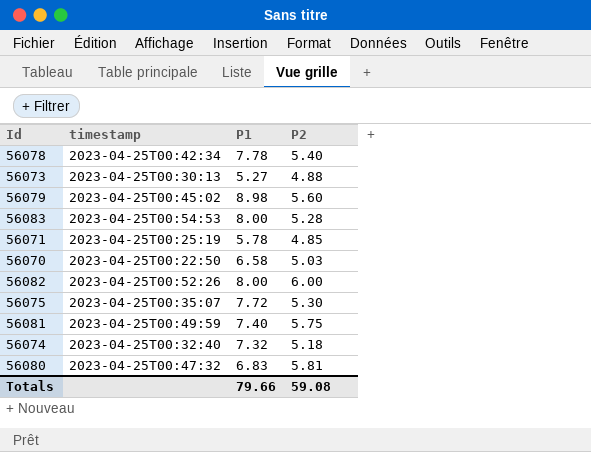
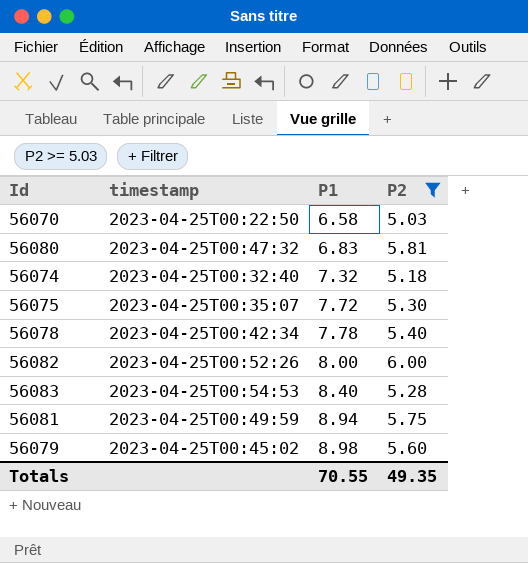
filter: none -> P2 >= 5.03
row order: none -> P1 ascending
56083 | P1: 8.00 -> 8.40
56081 | P1: 7.40 -> 8.94
Totals | P1: 79.66 -> 70.55
Totals | P2: 59.08 -> 49.35

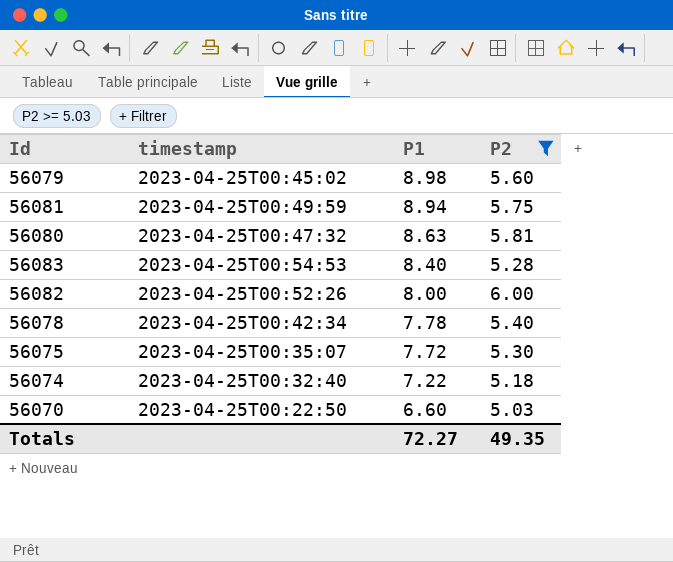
row order: P1 ascending -> P1 descending
56080 | P1: 6.83 -> 8.63
56074 | P1: 7.32 -> 7.22
56070 | P1: 6.58 -> 6.60
Totals | P1: 70.55 -> 72.27

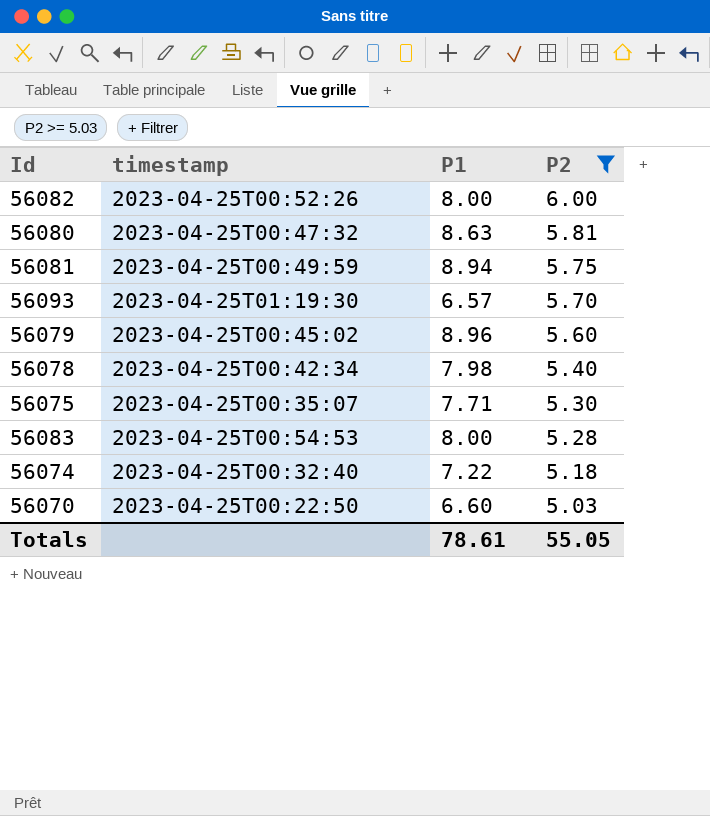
row order: P1 descending -> P2 descending
row 56093: none -> 2023-04-25T01:19:30 | 6.57 | 5.70
56079 | P1: 8.98 -> 8.96
56078 | P1: 7.78 -> 7.98
56075 | P1: 7.72 -> 7.71
56083 | P1: 8.40 -> 8.00
Totals | P1: 72.27 -> 78.61
Totals | P2: 49.35 -> 55.05

